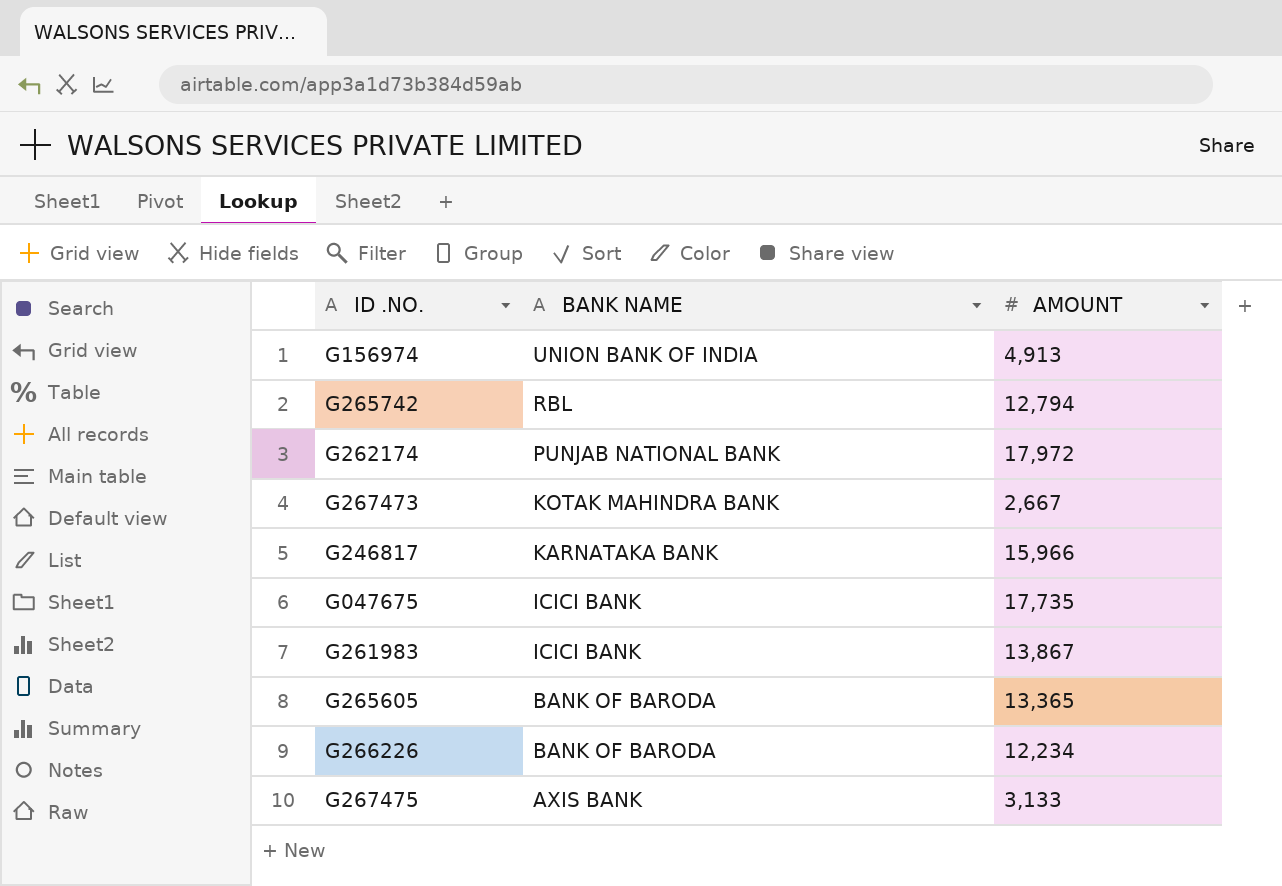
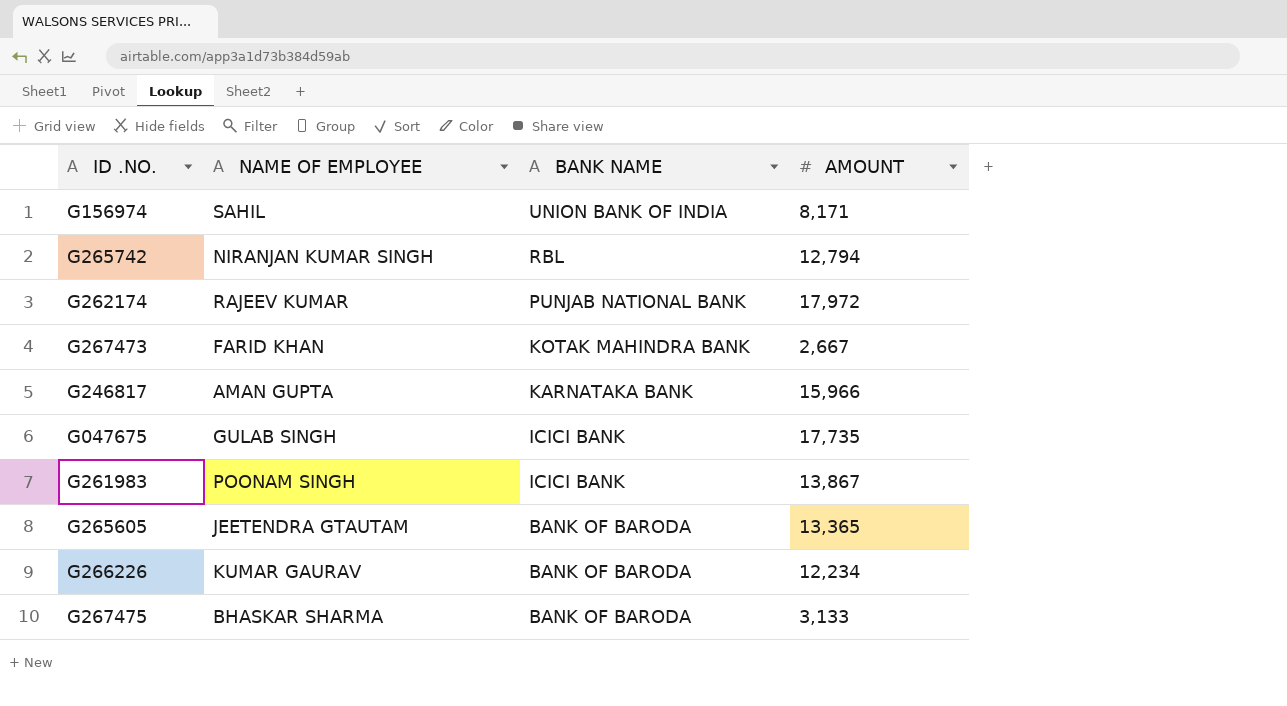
column NAME OF EMPLOYEE | position: none -> 2
G156974 | AMOUNT: 4,913 -> 8,171
G267475 | BANK NAME: AXIS BANK -> BANK OF BARODA

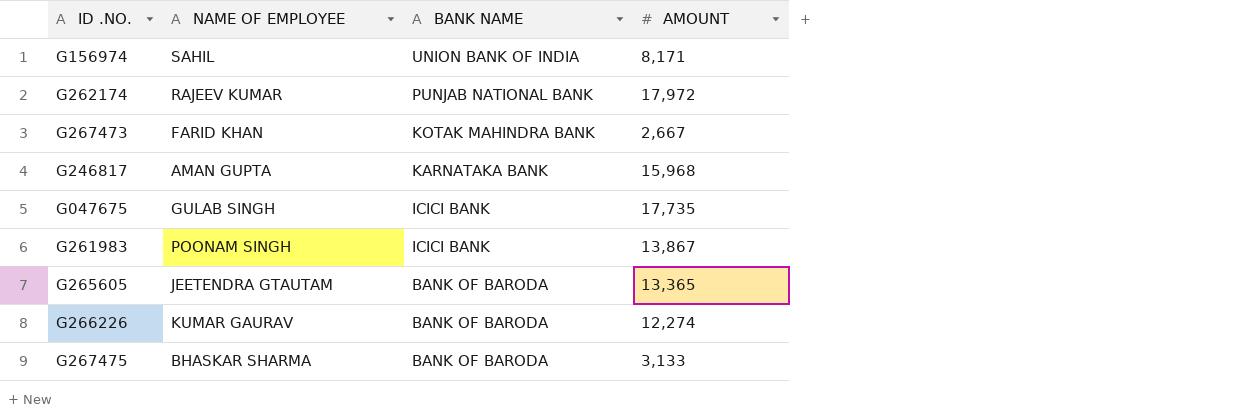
row G265742: NIRANJAN KUMAR SINGH | RBL | 12,794 -> none
G246817 | AMOUNT: 15,966 -> 15,968
G266226 | AMOUNT: 12,234 -> 12,274

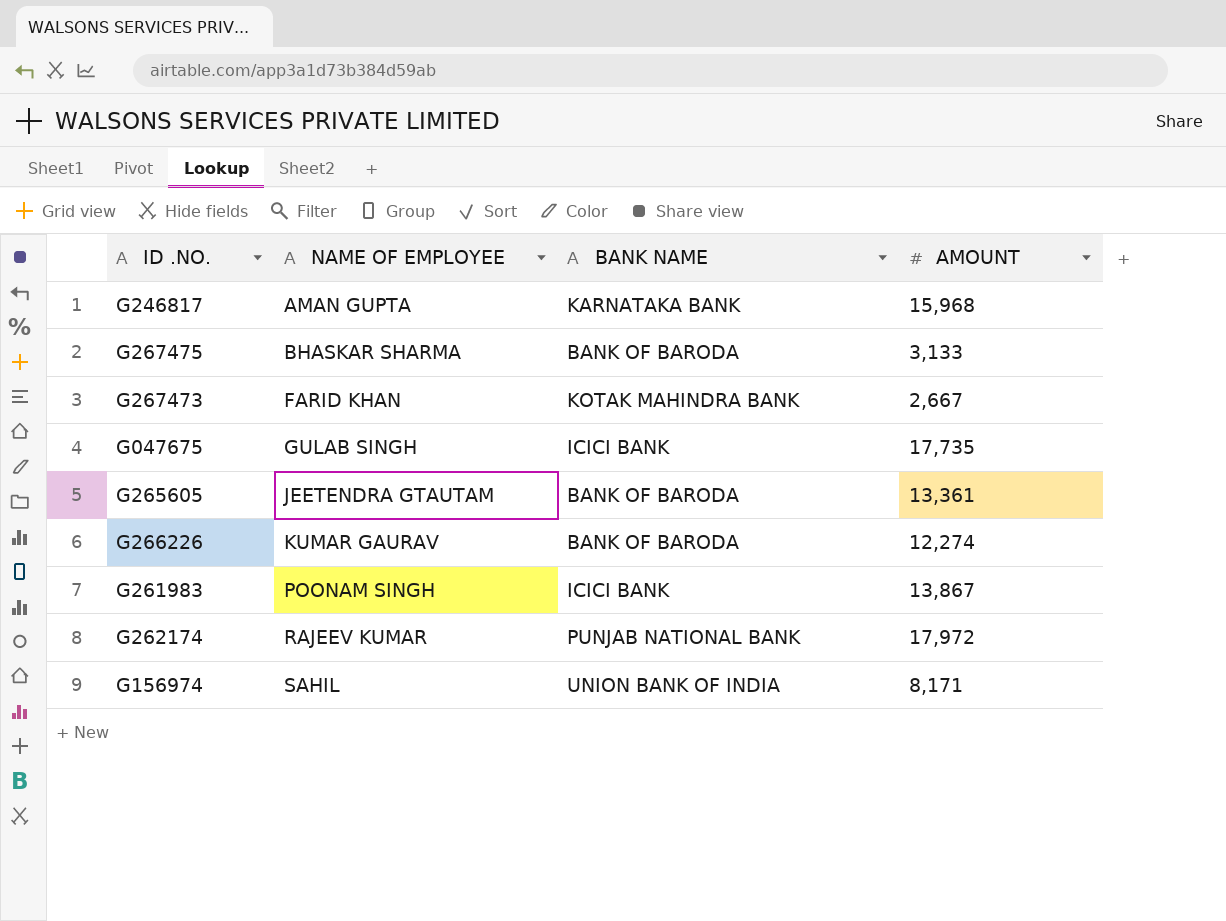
row order: BANK NAME descending -> NAME OF EMPLOYEE ascending
G265605 | AMOUNT: 13,365 -> 13,361

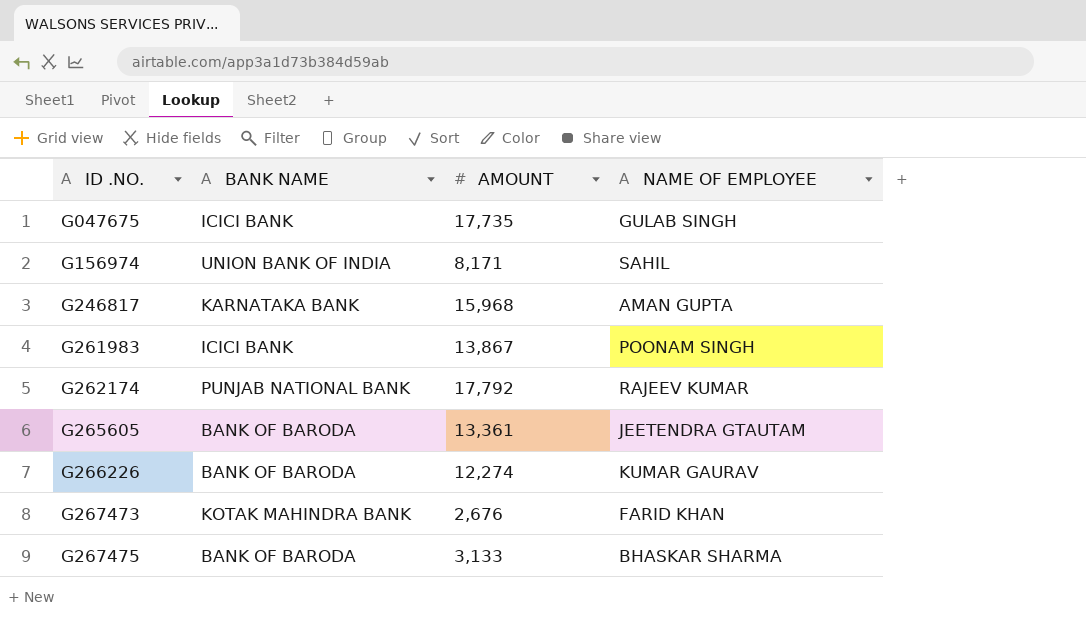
row order: NAME OF EMPLOYEE ascending -> ID .NO. ascending
column NAME OF EMPLOYEE | position: 2 -> 4
G262174 | AMOUNT: 17,972 -> 17,792
G267473 | AMOUNT: 2,667 -> 2,676

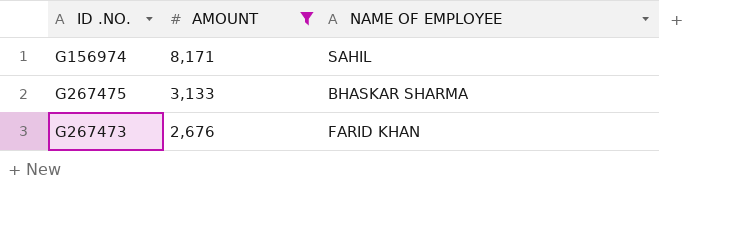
filter: none -> AMOUNT <= 8,171
row order: ID .NO. ascending -> AMOUNT descending
column BANK NAME | position: 2 -> none

